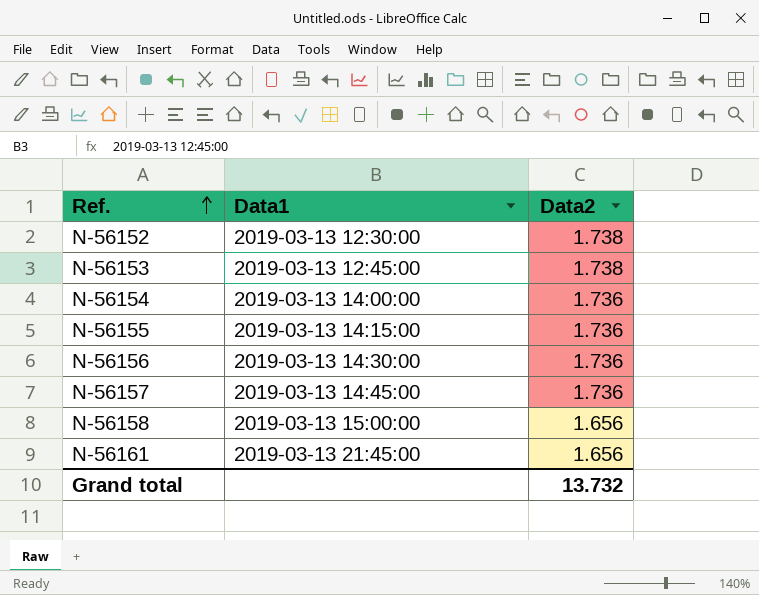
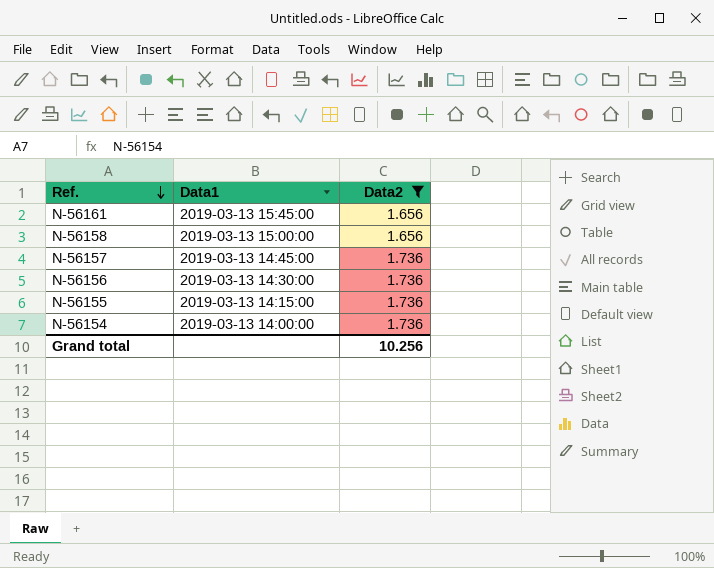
filter: none -> Data2 != 1.738
row order: Ref. ascending -> Ref. descending
N-56161 | Data1: 2019-03-13 21:45:00 -> 2019-03-13 15:45:00
Grand total | Data2: 13.732 -> 10.256

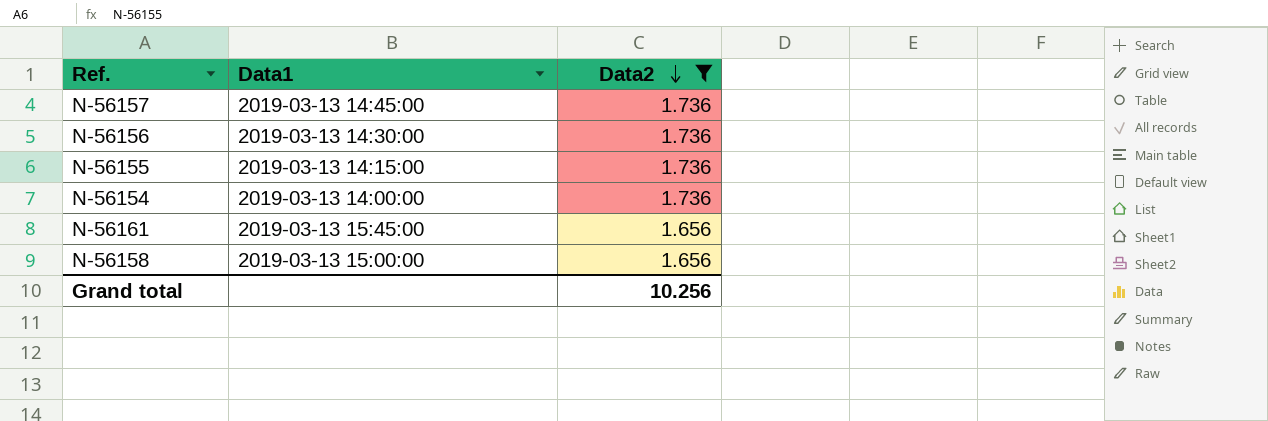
row order: Ref. descending -> Data2 descending

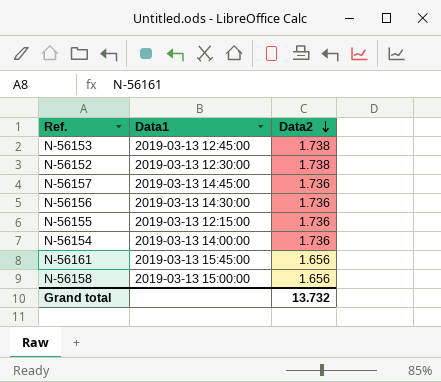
filter: Data2 != 1.738 -> none
N-56155 | Data1: 2019-03-13 14:15:00 -> 2019-03-13 12:15:00
Grand total | Data2: 10.256 -> 13.732

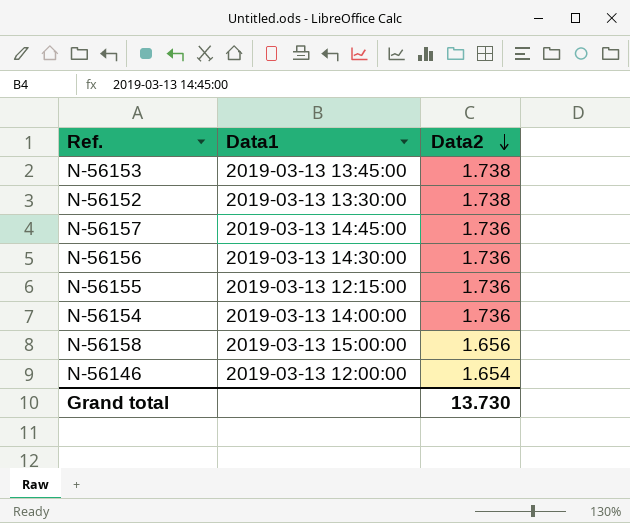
row N-56161: 2019-03-13 15:45:00 | 1.656 -> none
N-56153 | Data1: 2019-03-13 12:45:00 -> 2019-03-13 13:45:00
N-56152 | Data1: 2019-03-13 12:30:00 -> 2019-03-13 13:30:00
row N-56146: none -> 2019-03-13 12:00:00 | 1.654
Grand total | Data2: 13.732 -> 13.730

